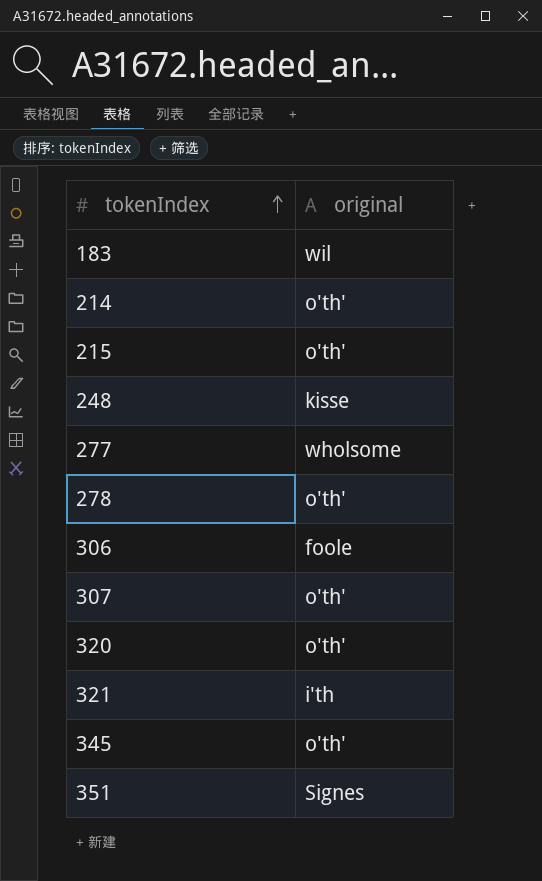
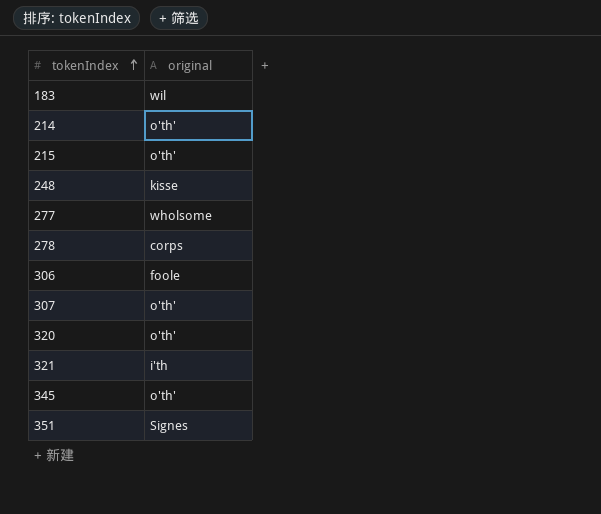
278 | original: o'th' -> corps

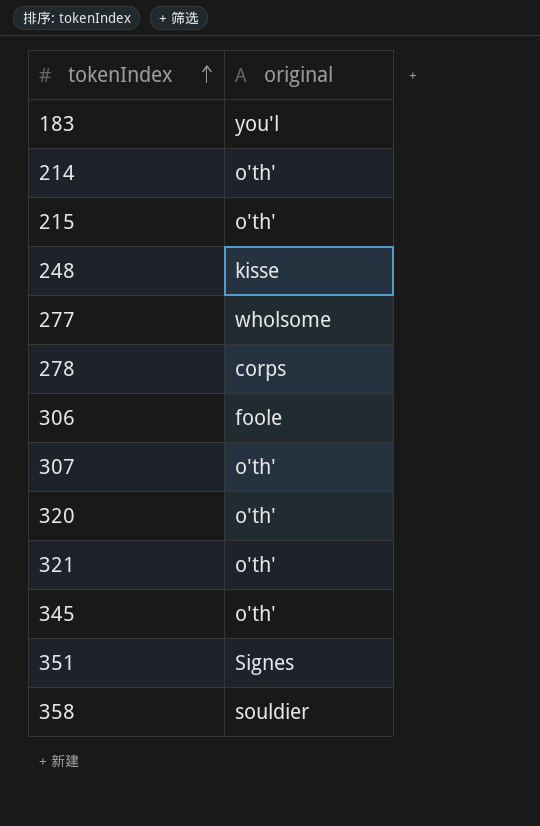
183 | original: wil -> you'l
321 | original: i'th -> o'th'
row 358: none -> souldier

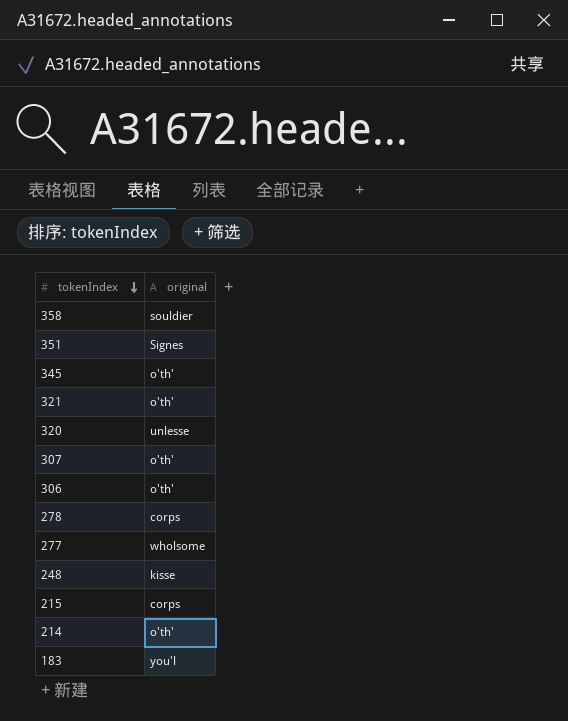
row order: tokenIndex ascending -> tokenIndex descending
320 | original: o'th' -> unlesse
306 | original: foole -> o'th'
215 | original: o'th' -> corps

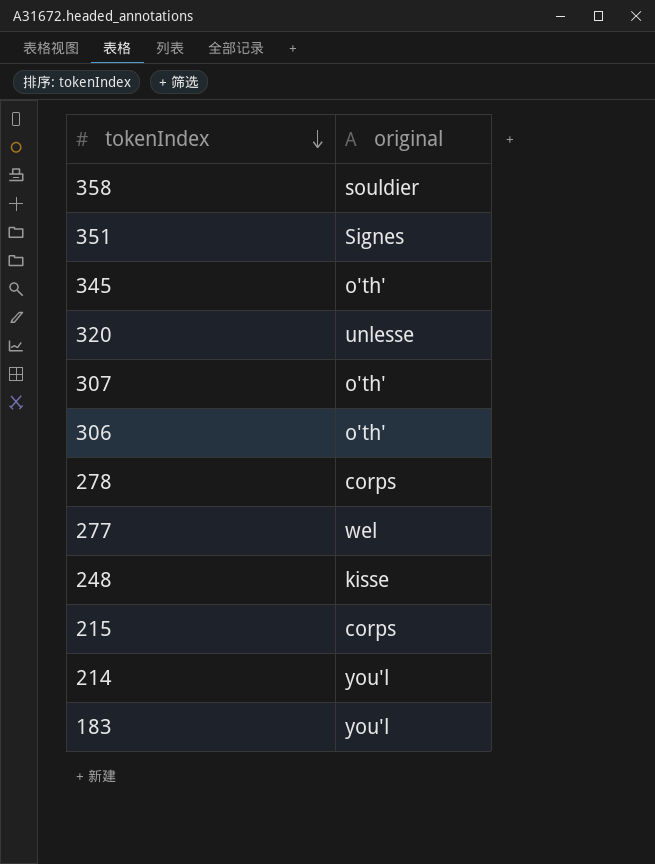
row 321: o'th' -> none
277 | original: wholsome -> wel
214 | original: o'th' -> you'l

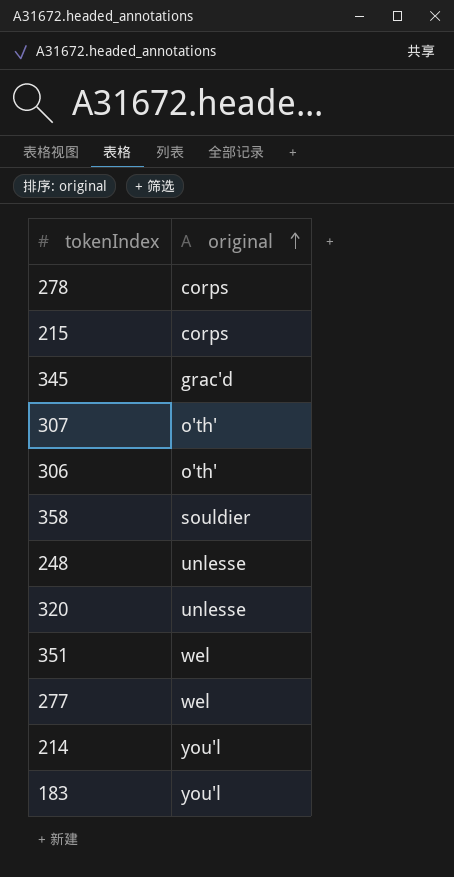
row order: tokenIndex descending -> original ascending
345 | original: o'th' -> grac'd
248 | original: kisse -> unlesse
351 | original: Signes -> wel

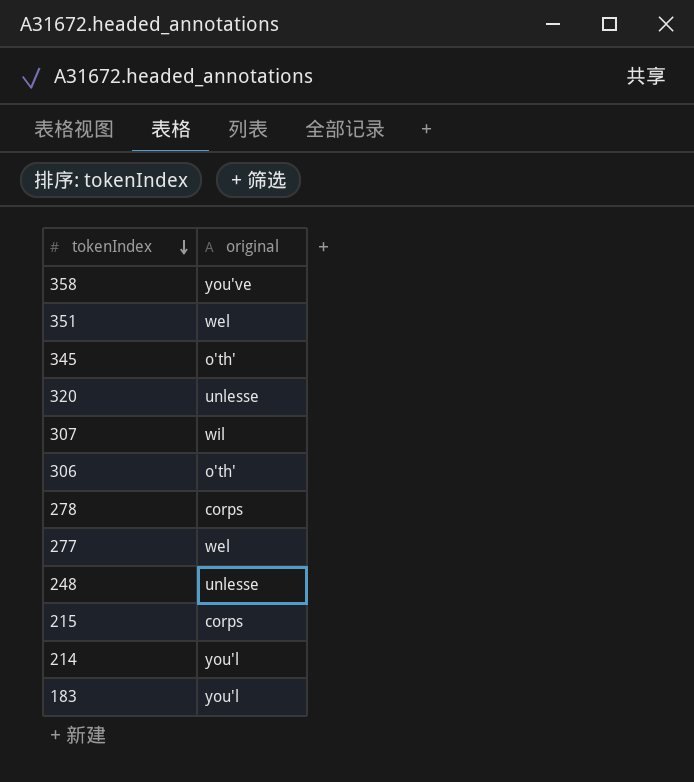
row order: original ascending -> tokenIndex descending
358 | original: souldier -> you've
345 | original: grac'd -> o'th'
307 | original: o'th' -> wil

